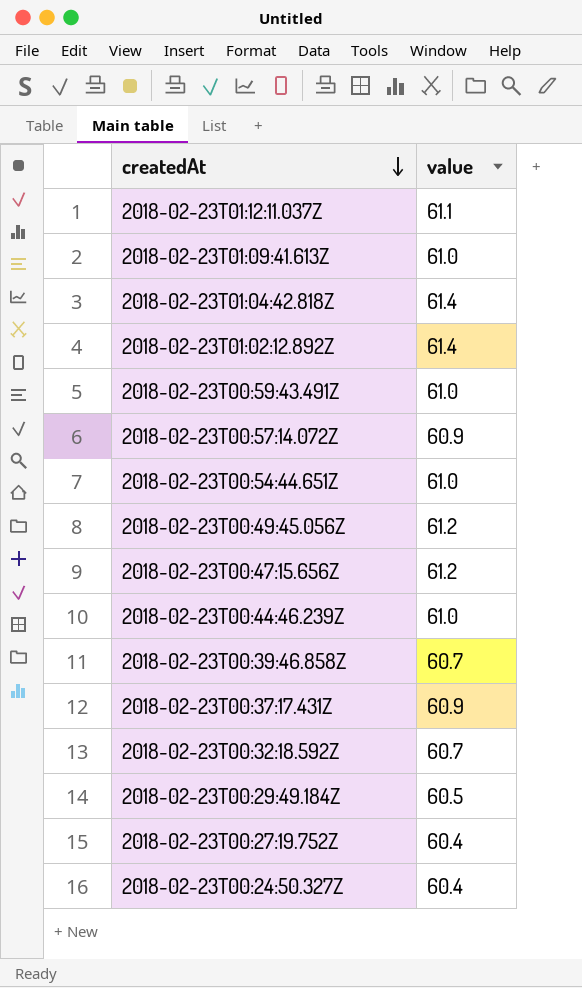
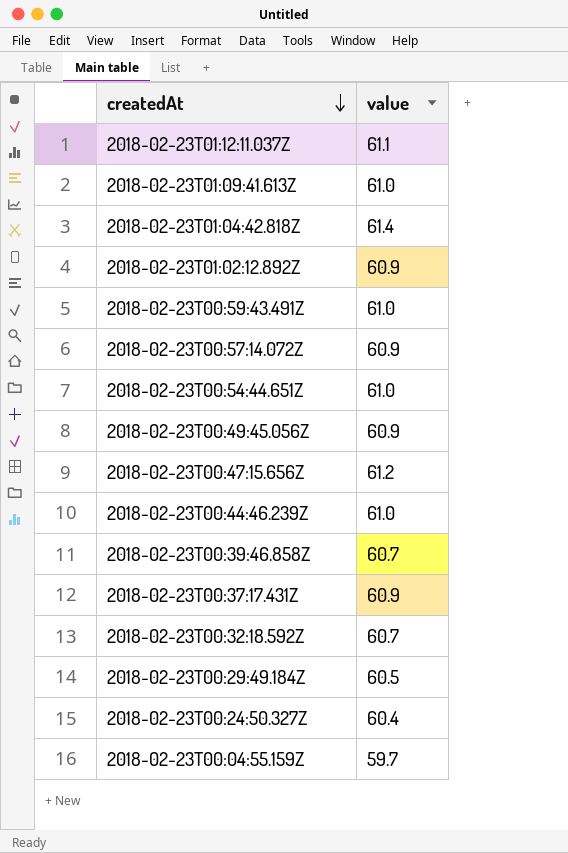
row 2018-02-23T00:27:19.752Z: 60.4 -> none
2018-02-23T01:02:12.892Z | value: 61.4 -> 60.9
2018-02-23T00:49:45.056Z | value: 61.2 -> 60.9
row 2018-02-23T00:04:55.159Z: none -> 59.7

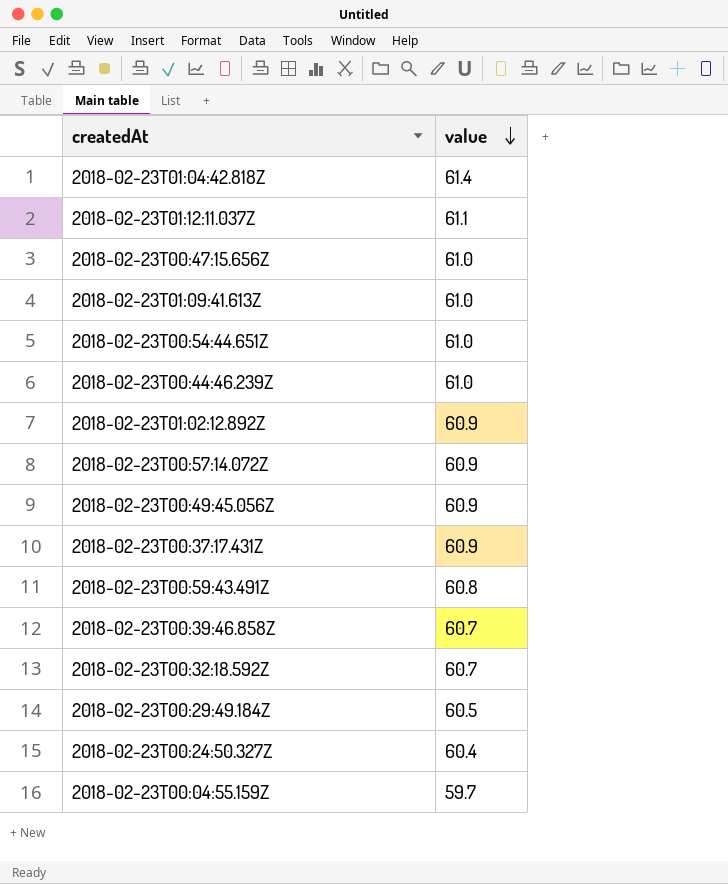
row order: createdAt descending -> value descending
2018-02-23T00:47:15.656Z | value: 61.2 -> 61.0
2018-02-23T00:59:43.491Z | value: 61.0 -> 60.8

